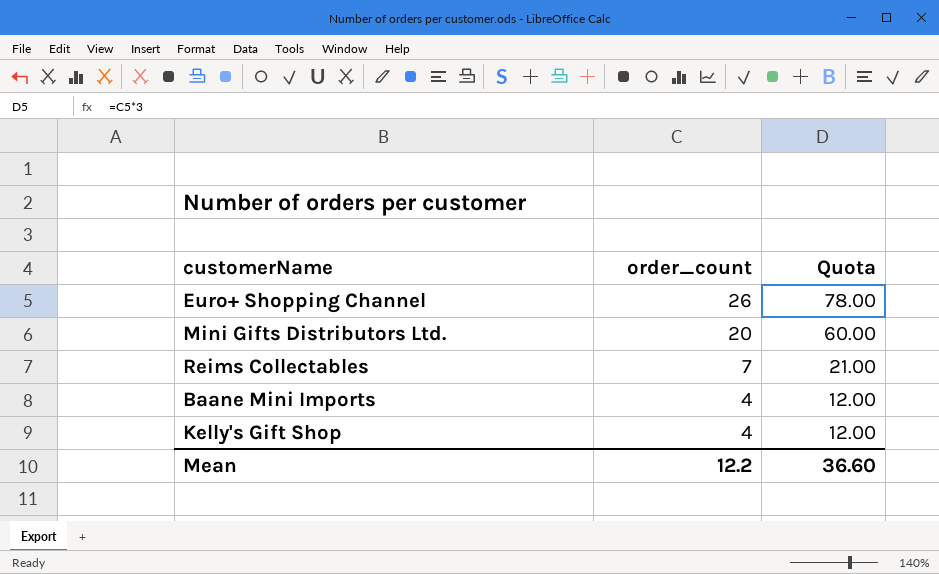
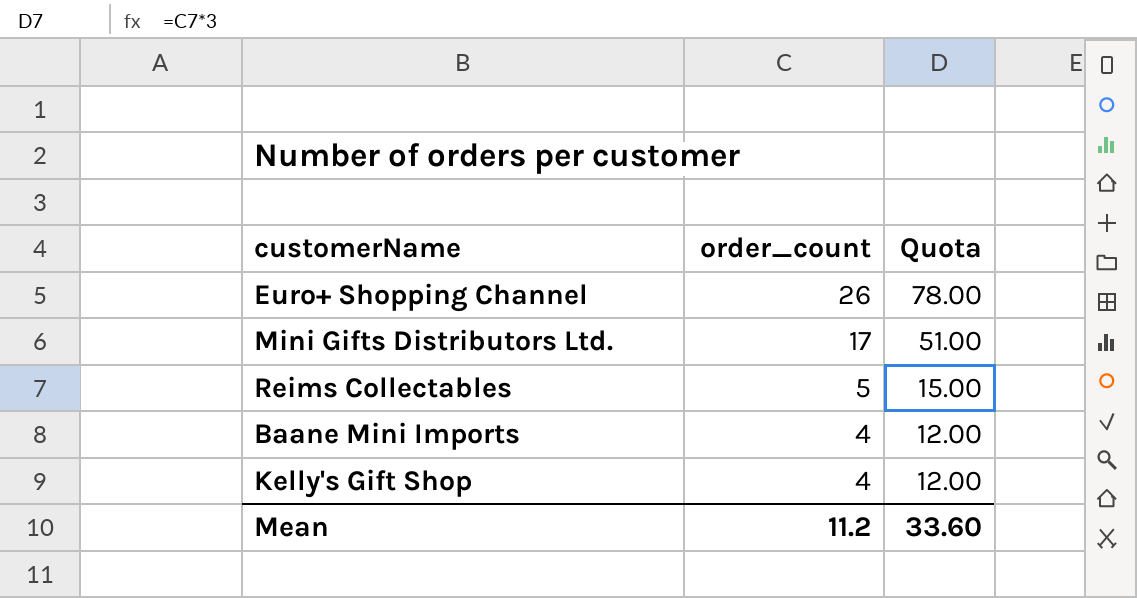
Mini Gifts Distributors Ltd. | order_count: 20 -> 17
Mini Gifts Distributors Ltd. | Quota: 60.00 -> 51.00
Reims Collectables | order_count: 7 -> 5
Reims Collectables | Quota: 21.00 -> 15.00
Mean | order_count: 12.2 -> 11.2
Mean | Quota: 36.60 -> 33.60

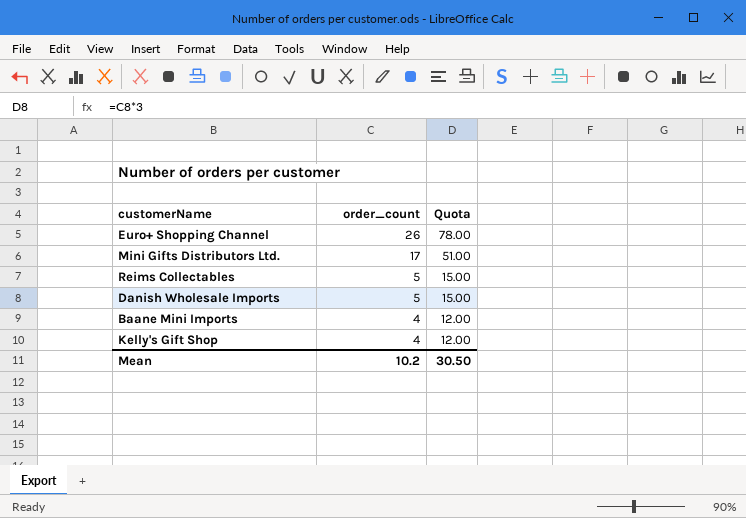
row Danish Wholesale Imports: none -> 5 | 15.00
Mean | order_count: 11.2 -> 10.2
Mean | Quota: 33.60 -> 30.50

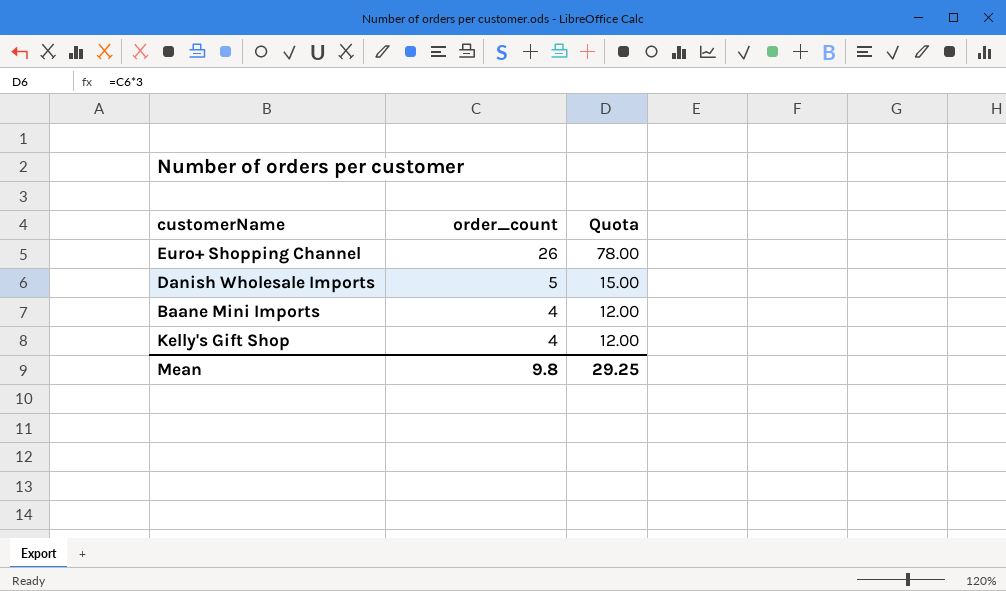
row Mini Gifts Distributors Ltd.: 17 | 51.00 -> none
row Reims Collectables: 5 | 15.00 -> none
Mean | order_count: 10.2 -> 9.8
Mean | Quota: 30.50 -> 29.25

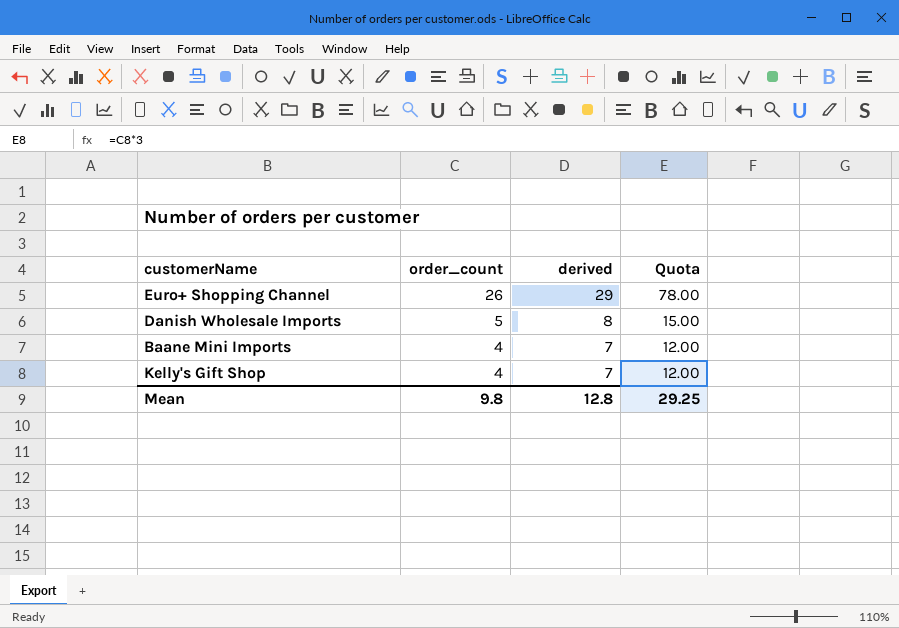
column derived | formula: none -> [order_count] + 3

